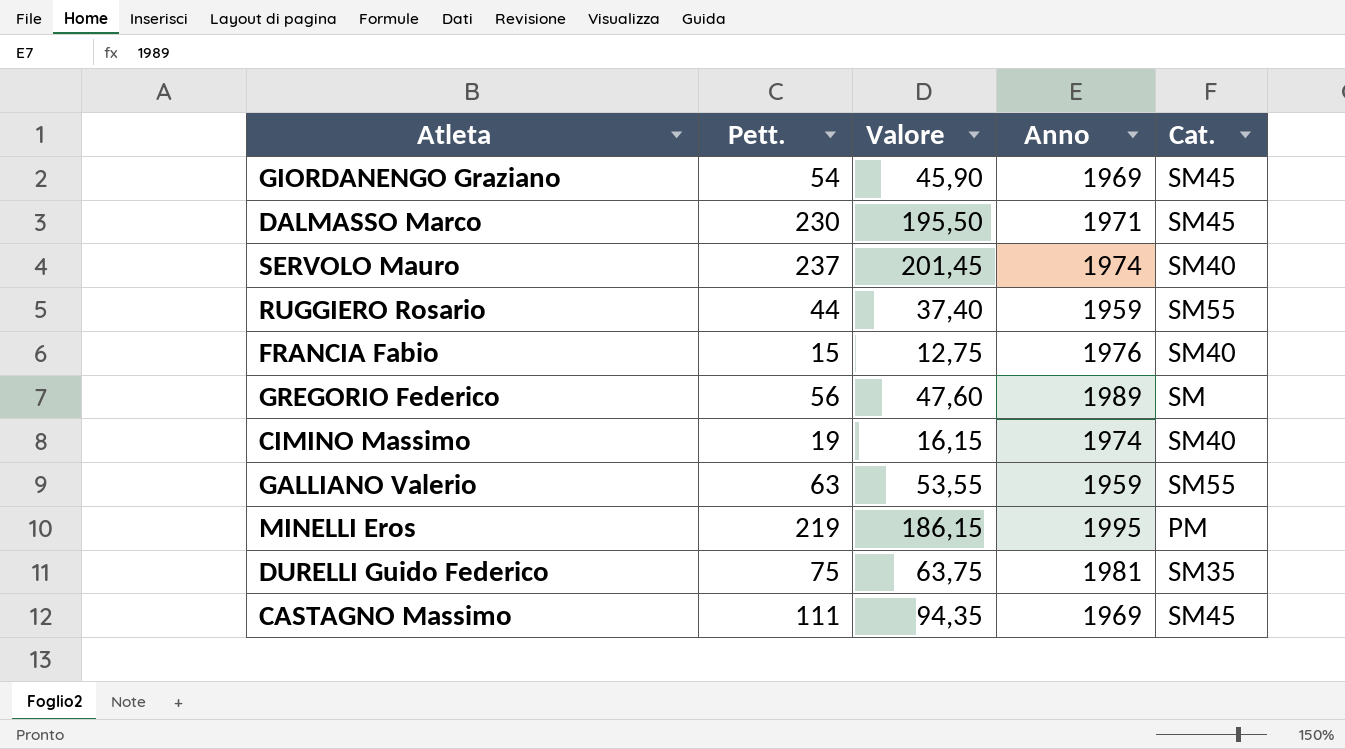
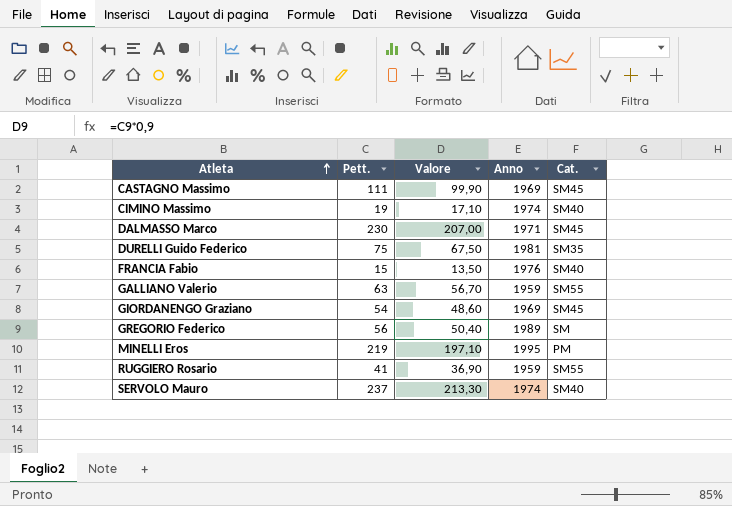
row order: none -> Atleta ascending
column Valore | formula: [Pett.] * 0,85 -> [Pett.] * 0,9
RUGGIERO Rosario | Pett.: 44 -> 41

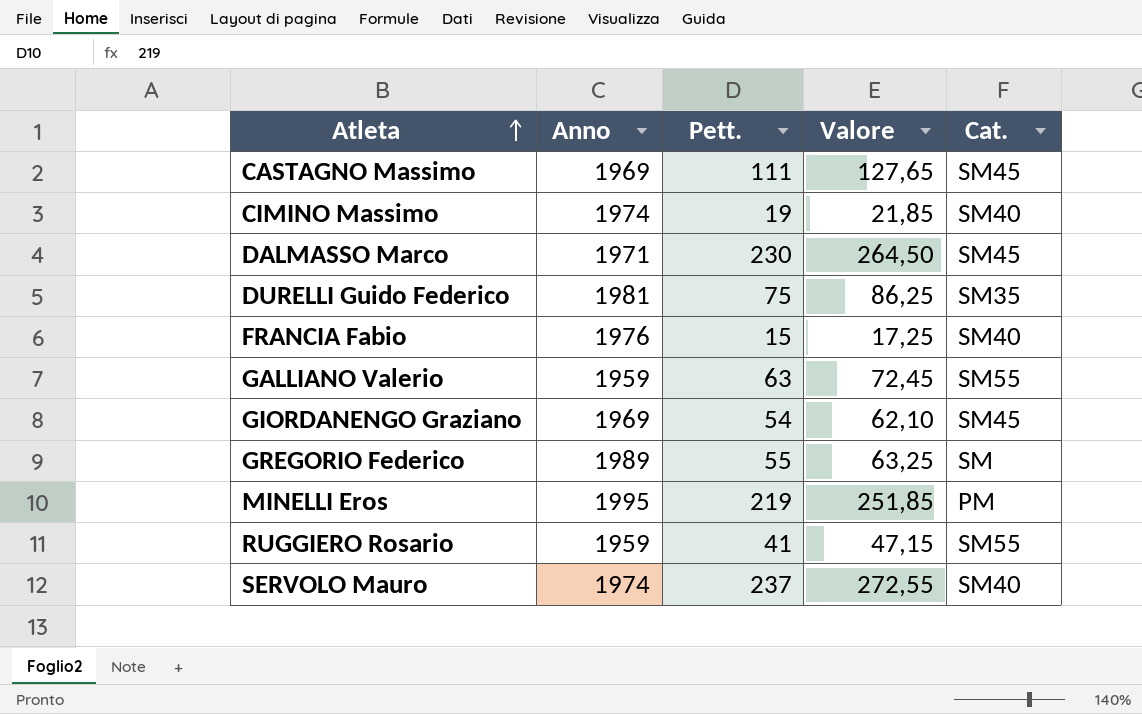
column Anno | position: 4 -> 2
column Valore | formula: [Pett.] * 0,9 -> [Pett.] * 1,15
GREGORIO Federico | Pett.: 56 -> 55

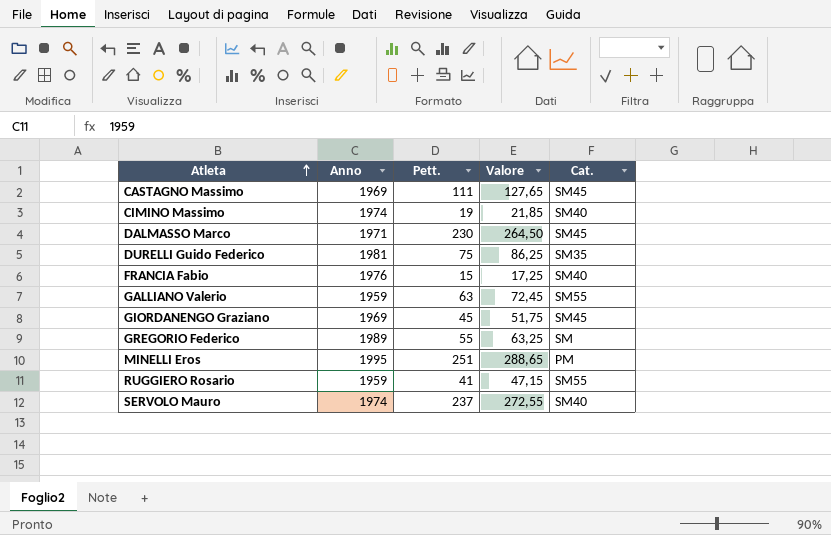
GIORDANENGO Graziano | Pett.: 54 -> 45
GIORDANENGO Graziano | Valore: 62,10 -> 51,75
MINELLI Eros | Pett.: 219 -> 251
MINELLI Eros | Valore: 251,85 -> 288,65

